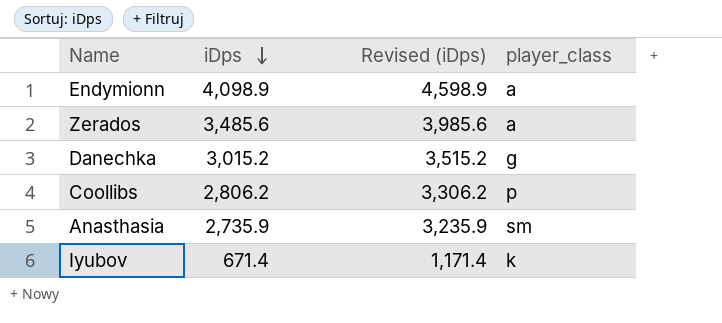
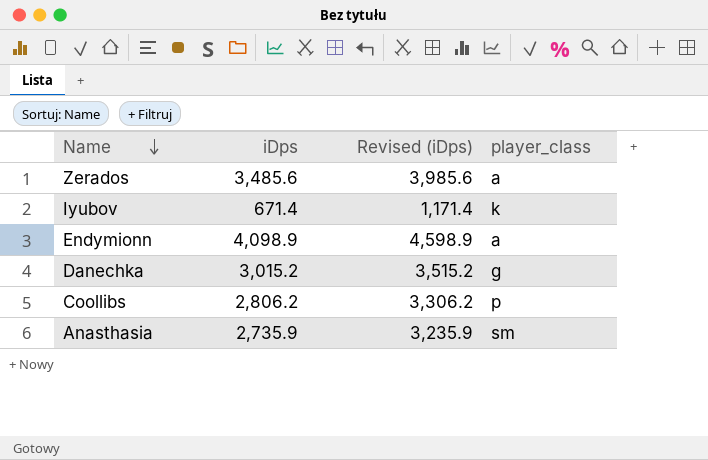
row order: iDps descending -> Name descending

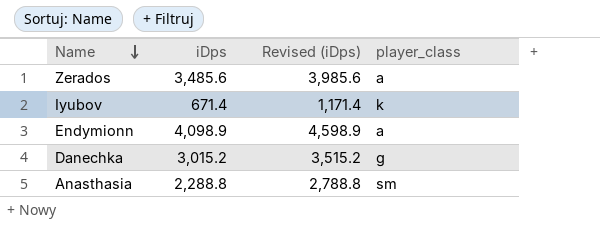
row Coollibs: 2,806.2 | 3,306.2 | p -> none
Anasthasia | iDps: 2,735.9 -> 2,288.8
Anasthasia | Revised (iDps): 3,235.9 -> 2,788.8

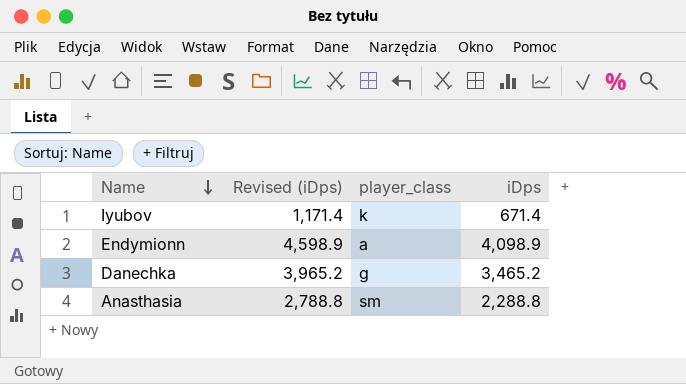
column iDps | position: 2 -> 4
row Zerados: 3,485.6 | 3,985.6 | a -> none
Danechka | Revised (iDps): 3,515.2 -> 3,965.2
Danechka | iDps: 3,015.2 -> 3,465.2

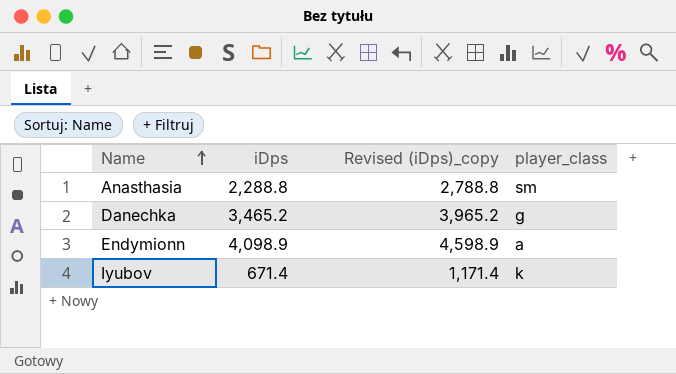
row order: Name descending -> Name ascending
column iDps | position: 4 -> 2
column name: Revised (iDps) -> Revised (iDps)_copy

